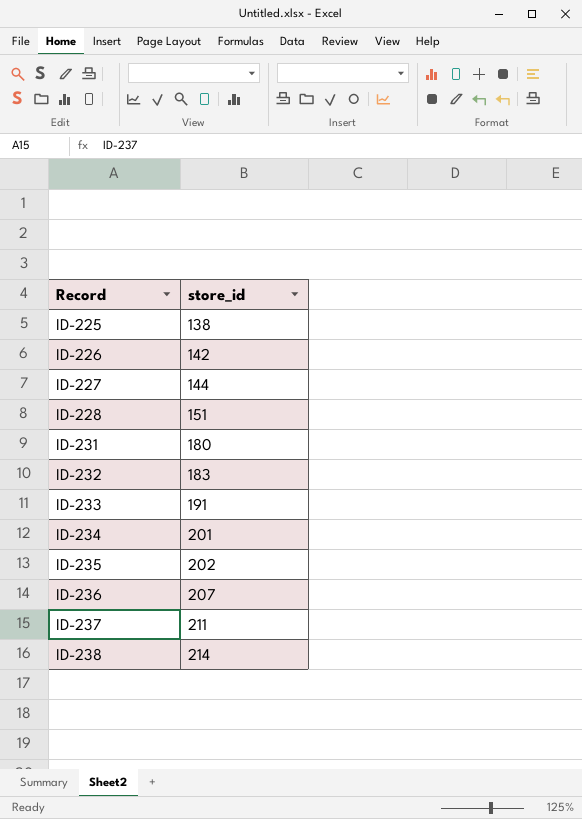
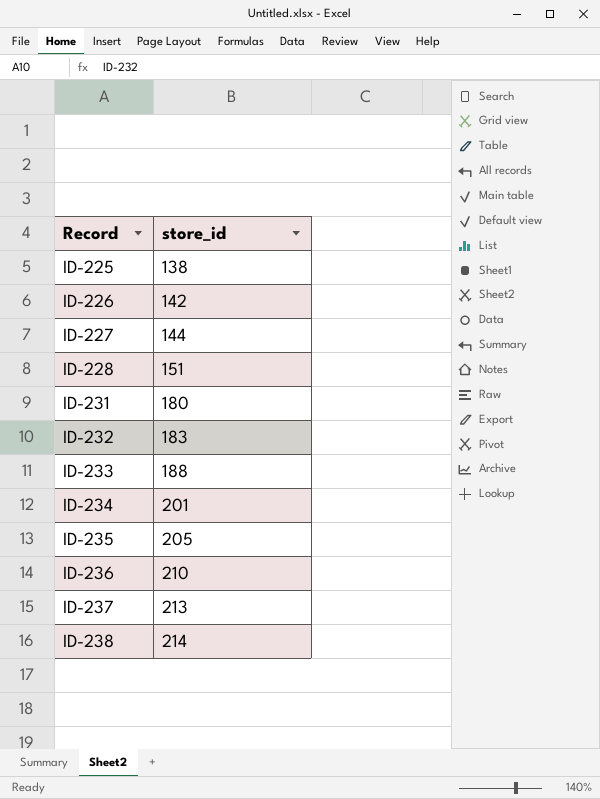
ID-233 | store_id: 191 -> 188
ID-235 | store_id: 202 -> 205
ID-236 | store_id: 207 -> 210
ID-237 | store_id: 211 -> 213

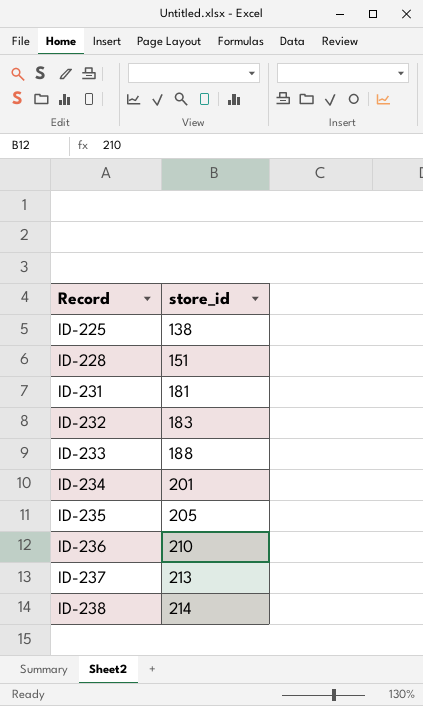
row ID-226: 142 -> none
row ID-227: 144 -> none
ID-231 | store_id: 180 -> 181

